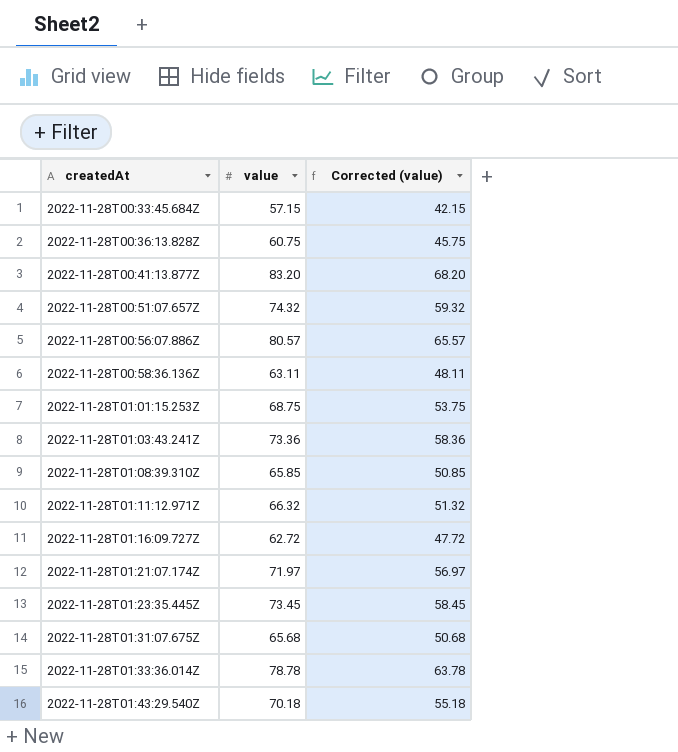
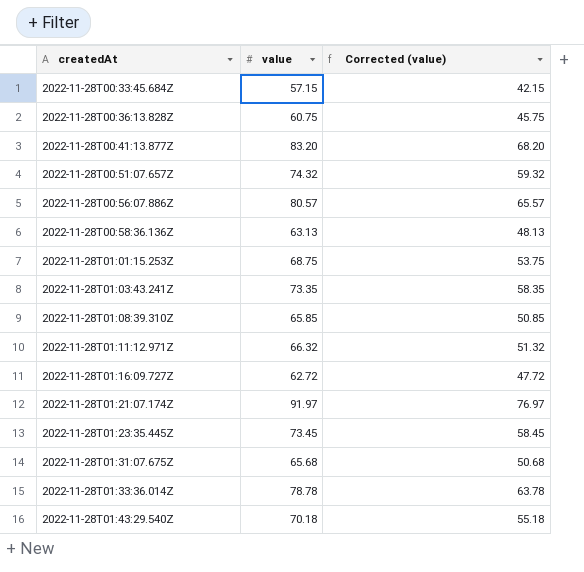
2022-11-28T00:58:36.136Z | value: 63.11 -> 63.13
2022-11-28T00:58:36.136Z | Corrected (value): 48.11 -> 48.13
2022-11-28T01:03:43.241Z | value: 73.36 -> 73.35
2022-11-28T01:03:43.241Z | Corrected (value): 58.36 -> 58.35
2022-11-28T01:21:07.174Z | value: 71.97 -> 91.97
2022-11-28T01:21:07.174Z | Corrected (value): 56.97 -> 76.97

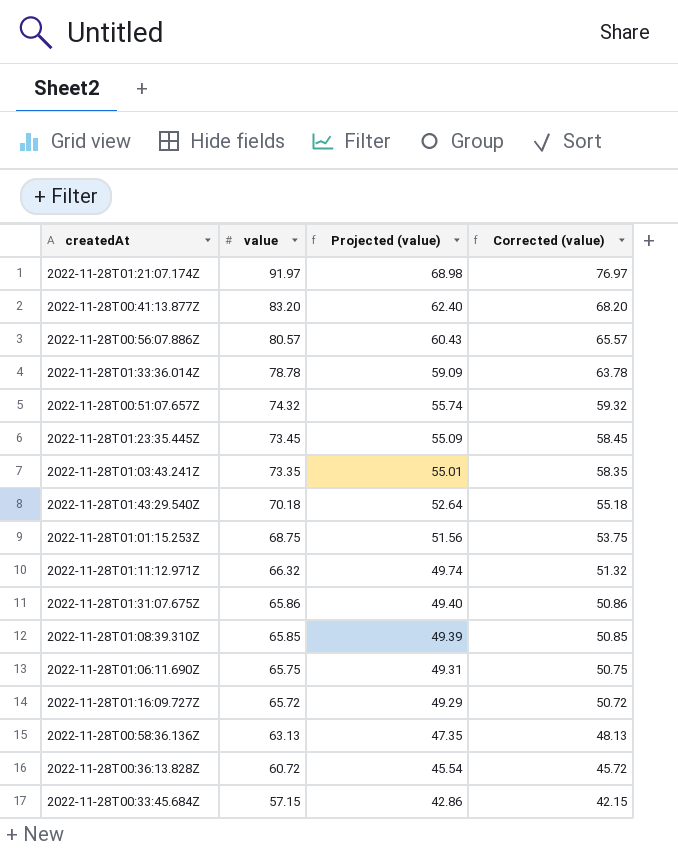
row order: createdAt ascending -> value descending
column Projected (value) | formula: none -> [value] * 0.75
2022-11-28T01:31:07.675Z | value: 65.68 -> 65.86
2022-11-28T01:31:07.675Z | Corrected (value): 50.68 -> 50.86
row 2022-11-28T01:06:11.690Z: none -> 65.75 | 49.31 | 50.75
2022-11-28T01:16:09.727Z | value: 62.72 -> 65.72
2022-11-28T01:16:09.727Z | Corrected (value): 47.72 -> 50.72
2022-11-28T00:36:13.828Z | value: 60.75 -> 60.72
2022-11-28T00:36:13.828Z | Corrected (value): 45.75 -> 45.72

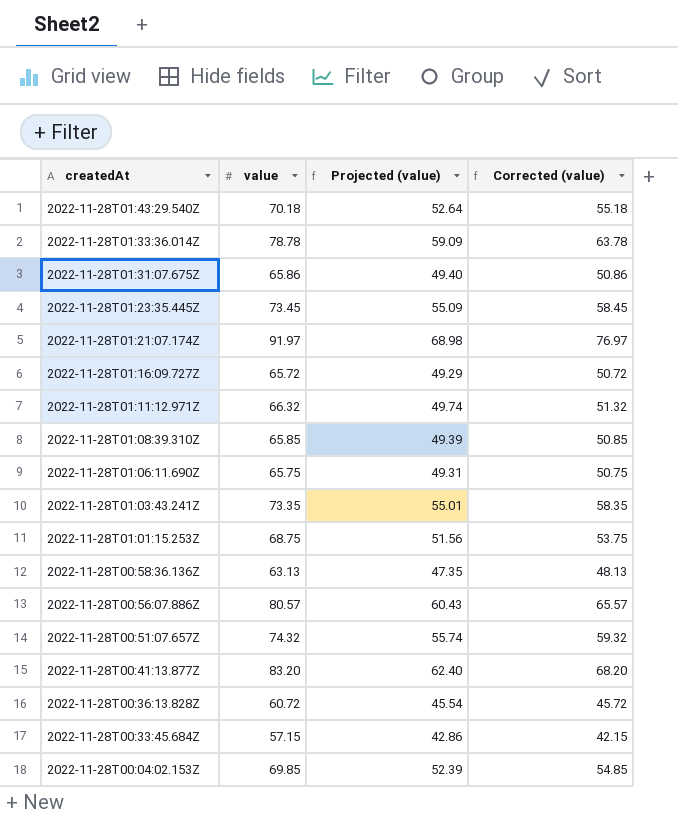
row order: value descending -> createdAt descending
row 2022-11-28T00:04:02.153Z: none -> 69.85 | 52.39 | 54.85

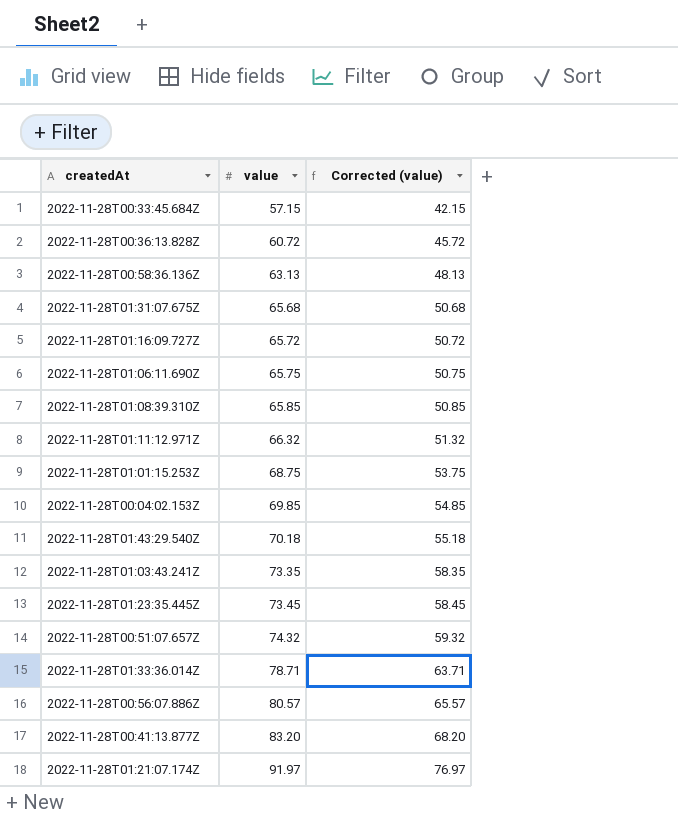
row order: createdAt descending -> value ascending
column Projected (value) | formula: [value] * 0.75 -> none
2022-11-28T01:31:07.675Z | value: 65.86 -> 65.68
2022-11-28T01:31:07.675Z | Corrected (value): 50.86 -> 50.68
2022-11-28T01:33:36.014Z | value: 78.78 -> 78.71
2022-11-28T01:33:36.014Z | Corrected (value): 63.78 -> 63.71

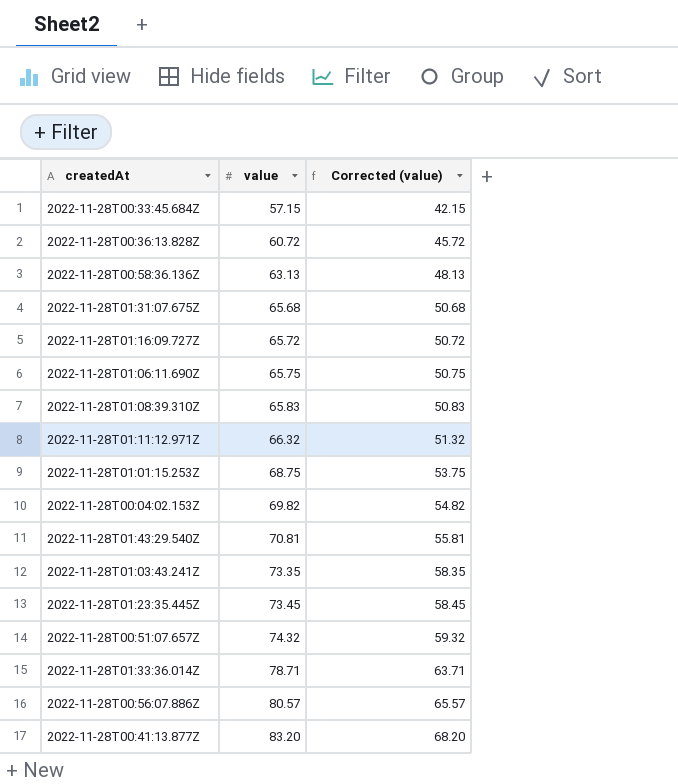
row 2022-11-28T01:21:07.174Z: 91.97 | 76.97 -> none
2022-11-28T01:08:39.310Z | value: 65.85 -> 65.83
2022-11-28T01:08:39.310Z | Corrected (value): 50.85 -> 50.83
2022-11-28T00:04:02.153Z | value: 69.85 -> 69.82
2022-11-28T00:04:02.153Z | Corrected (value): 54.85 -> 54.82
2022-11-28T01:43:29.540Z | value: 70.18 -> 70.81
2022-11-28T01:43:29.540Z | Corrected (value): 55.18 -> 55.81

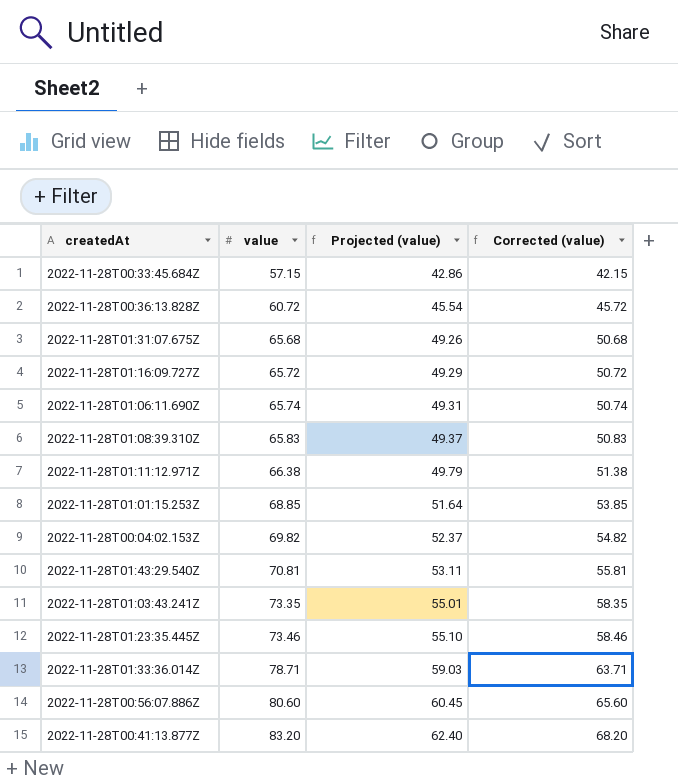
column Projected (value) | formula: none -> [value] * 0.75
row 2022-11-28T00:58:36.136Z: 63.13 | 48.13 -> none
row 2022-11-28T00:51:07.657Z: 74.32 | 59.32 -> none
2022-11-28T01:06:11.690Z | value: 65.75 -> 65.74
2022-11-28T01:06:11.690Z | Corrected (value): 50.75 -> 50.74
2022-11-28T01:11:12.971Z | value: 66.32 -> 66.38
2022-11-28T01:11:12.971Z | Corrected (value): 51.32 -> 51.38
2022-11-28T01:01:15.253Z | value: 68.75 -> 68.85
2022-11-28T01:01:15.253Z | Corrected (value): 53.75 -> 53.85
2022-11-28T01:23:35.445Z | value: 73.45 -> 73.46
2022-11-28T01:23:35.445Z | Corrected (value): 58.45 -> 58.46
2022-11-28T00:56:07.886Z | value: 80.57 -> 80.60
2022-11-28T00:56:07.886Z | Corrected (value): 65.57 -> 65.60

